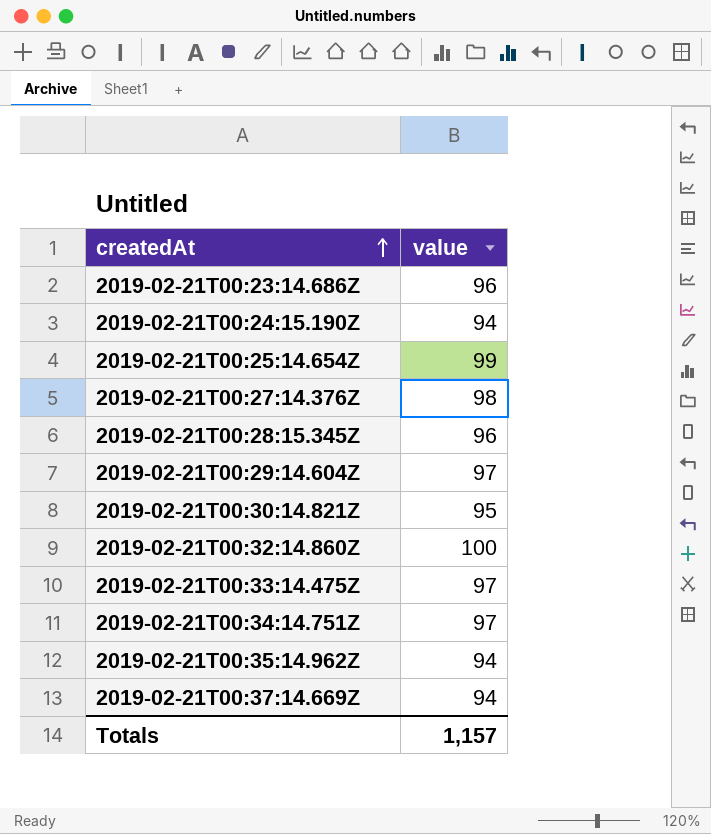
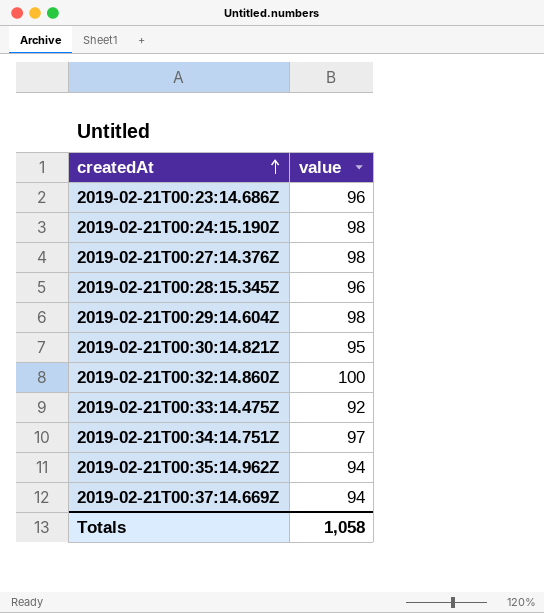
row 2019-02-21T00:25:14.654Z: 99 -> none
2019-02-21T00:24:15.190Z | value: 94 -> 98
2019-02-21T00:29:14.604Z | value: 97 -> 98
2019-02-21T00:33:14.475Z | value: 97 -> 92
Totals | value: 1,157 -> 1,058

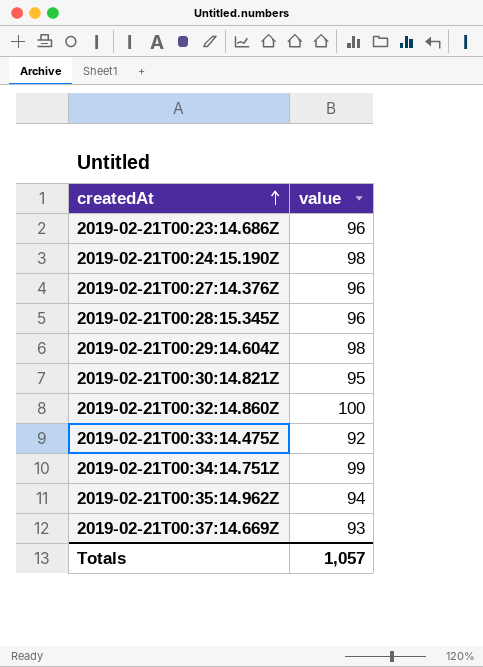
2019-02-21T00:27:14.376Z | value: 98 -> 96
2019-02-21T00:34:14.751Z | value: 97 -> 99
2019-02-21T00:37:14.669Z | value: 94 -> 93
Totals | value: 1,058 -> 1,057

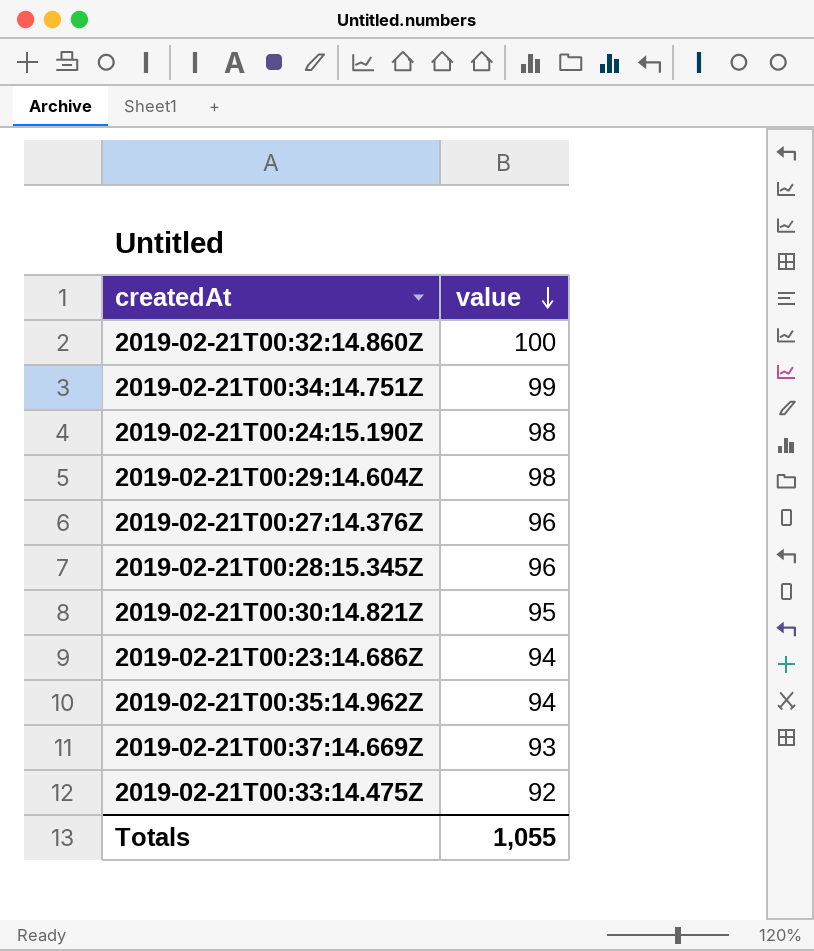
row order: createdAt ascending -> value descending
2019-02-21T00:23:14.686Z | value: 96 -> 94
Totals | value: 1,057 -> 1,055

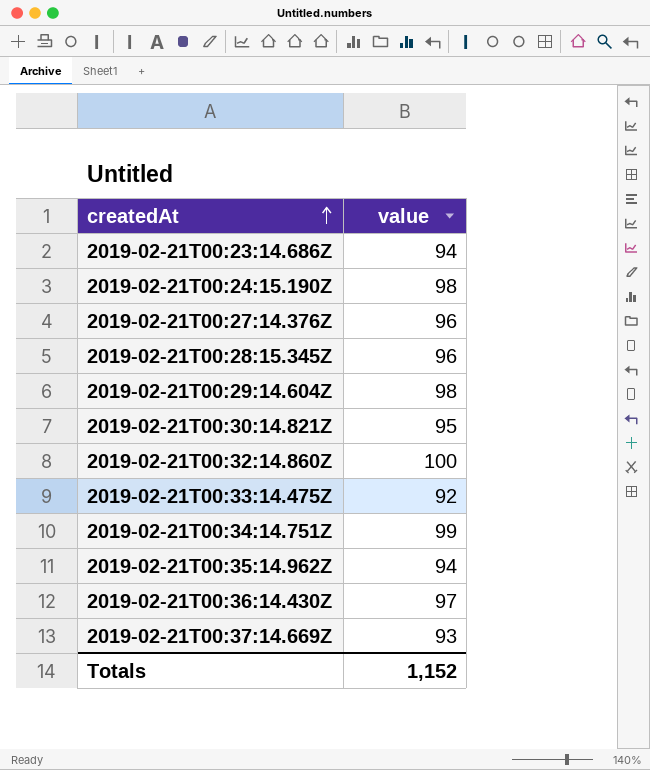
row order: value descending -> createdAt ascending
row 2019-02-21T00:36:14.430Z: none -> 97
Totals | value: 1,055 -> 1,152

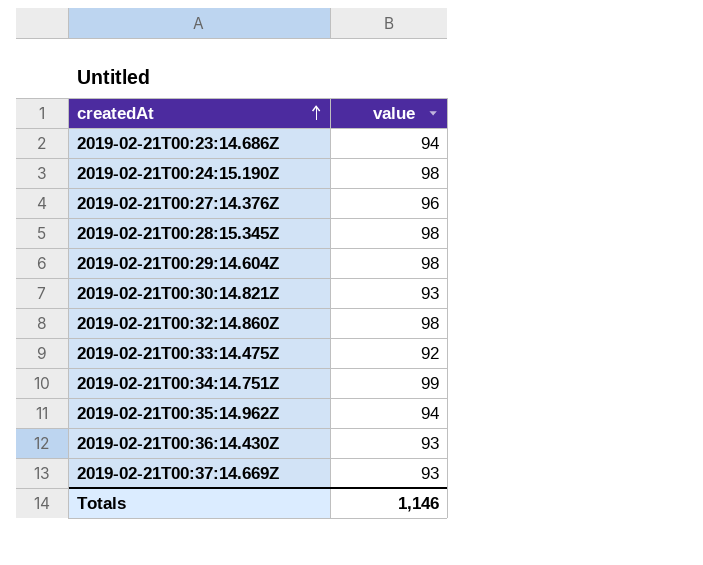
2019-02-21T00:28:15.345Z | value: 96 -> 98
2019-02-21T00:30:14.821Z | value: 95 -> 93
2019-02-21T00:32:14.860Z | value: 100 -> 98
2019-02-21T00:36:14.430Z | value: 97 -> 93
Totals | value: 1,152 -> 1,146

